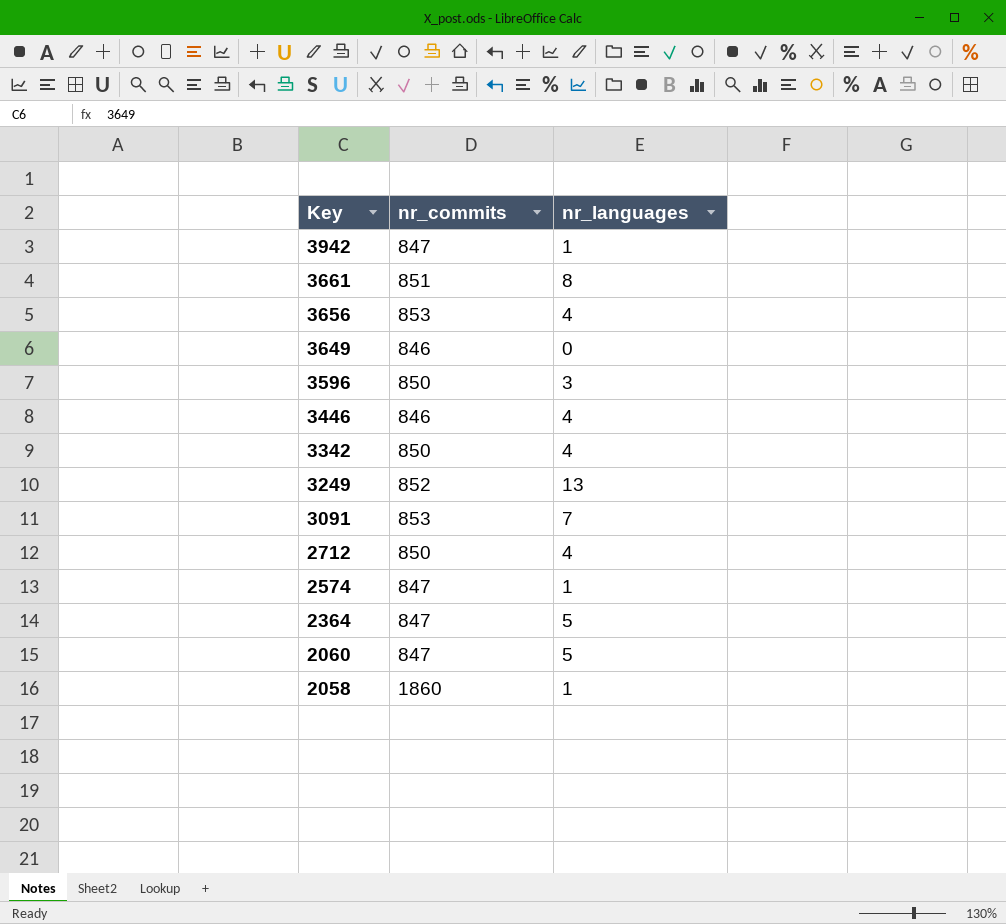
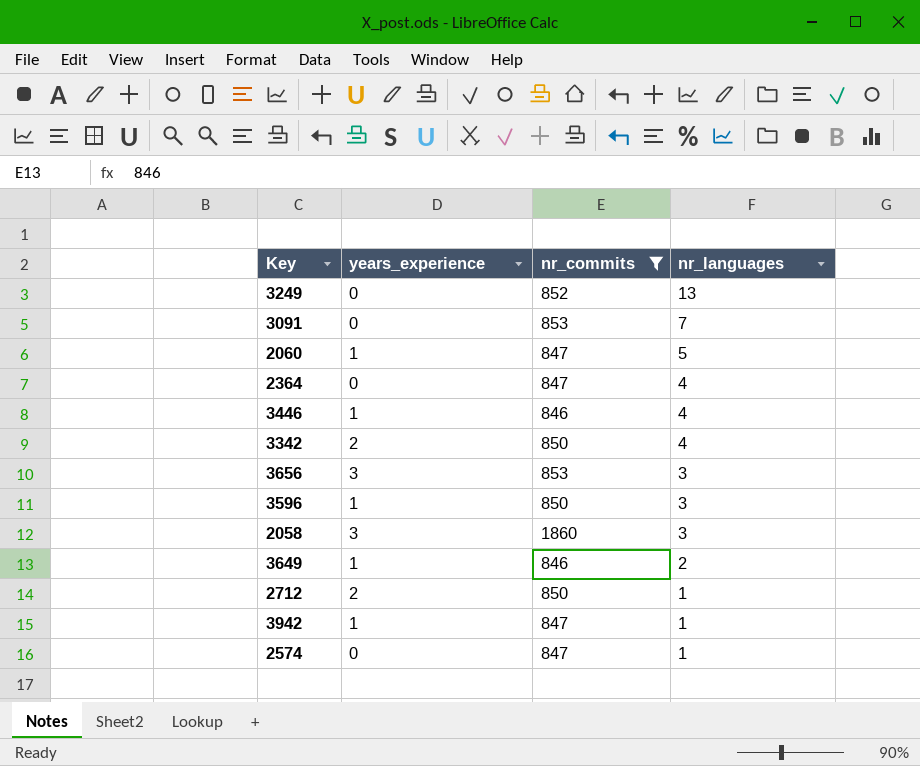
filter: none -> nr_commits != 851
row order: Key descending -> nr_languages descending
column years_experience | position: none -> 2
2364 | nr_languages: 5 -> 4
3656 | nr_languages: 4 -> 3
2058 | nr_languages: 1 -> 3
3649 | nr_languages: 0 -> 2
2712 | nr_languages: 4 -> 1

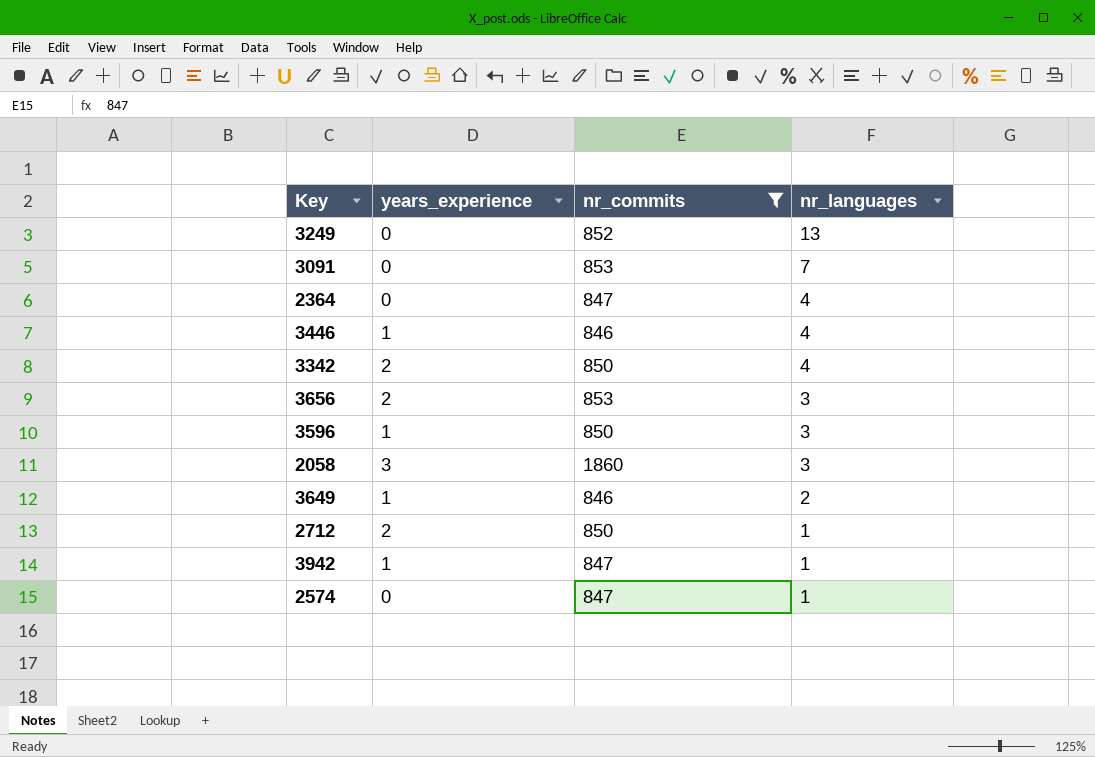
row 2060: 1 | 847 | 5 -> none
3656 | years_experience: 3 -> 2

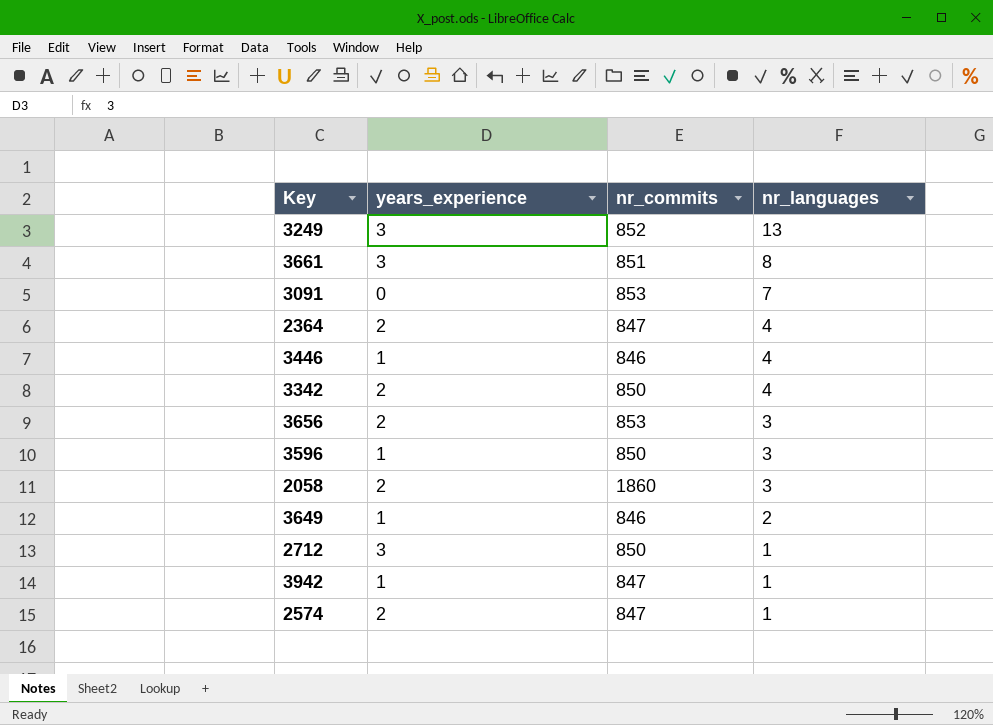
filter: nr_commits != 851 -> none
3249 | years_experience: 0 -> 3
2364 | years_experience: 0 -> 2
2058 | years_experience: 3 -> 2
2712 | years_experience: 2 -> 3
2574 | years_experience: 0 -> 2

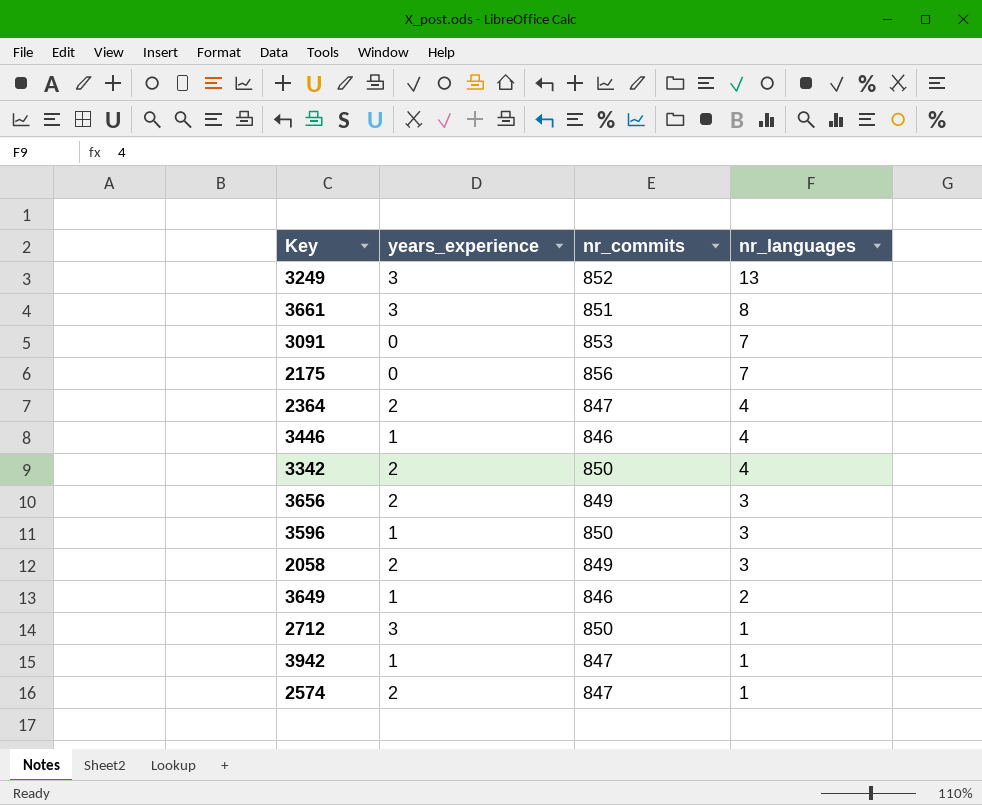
row 2175: none -> 0 | 856 | 7
3656 | nr_commits: 853 -> 849
2058 | nr_commits: 1860 -> 849

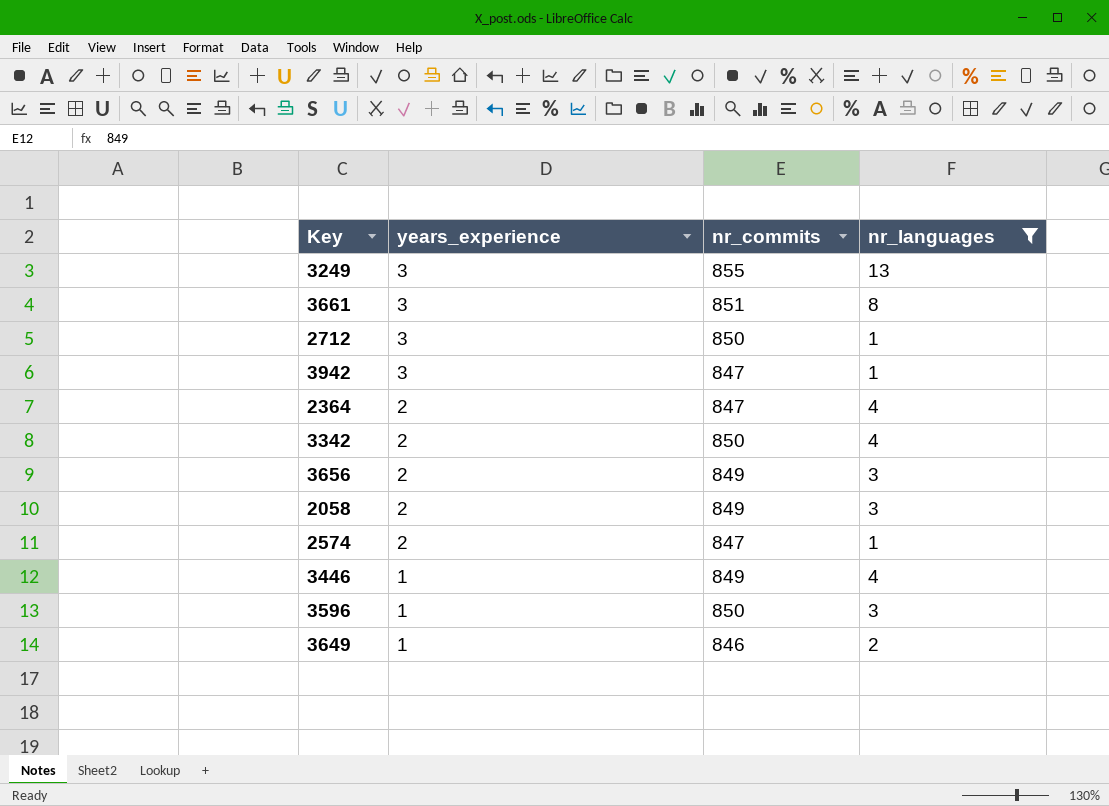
filter: none -> nr_languages != 7
row order: nr_languages descending -> years_experience descending
3249 | nr_commits: 852 -> 855
3942 | years_experience: 1 -> 3
3446 | nr_commits: 846 -> 849

